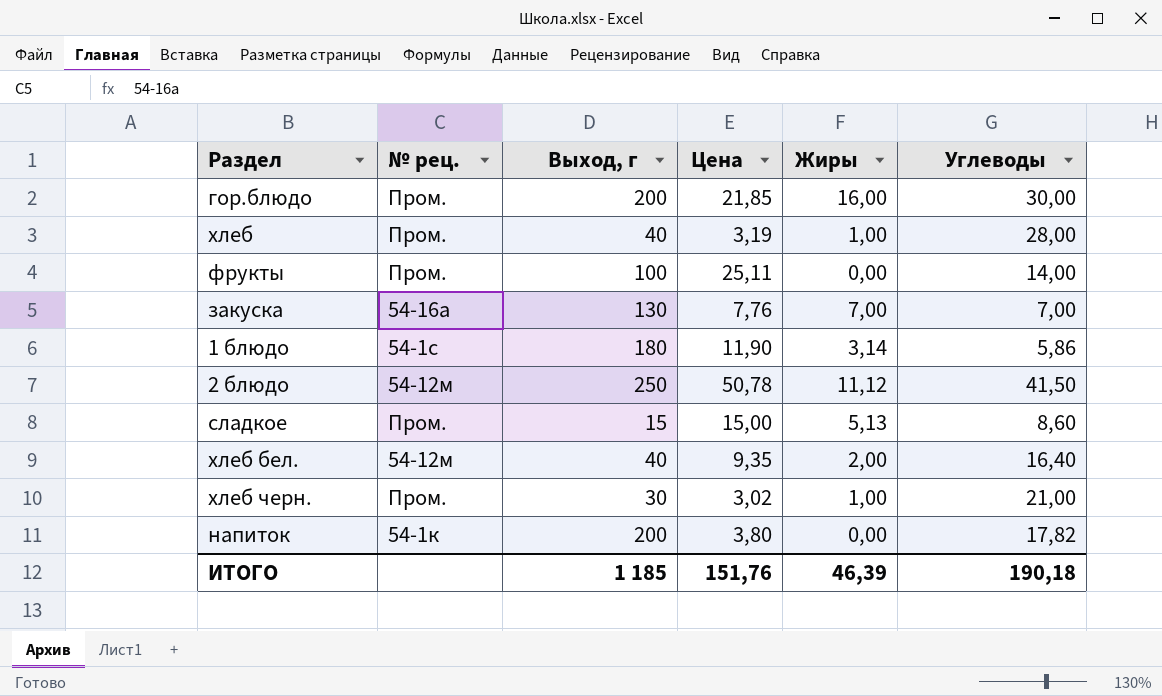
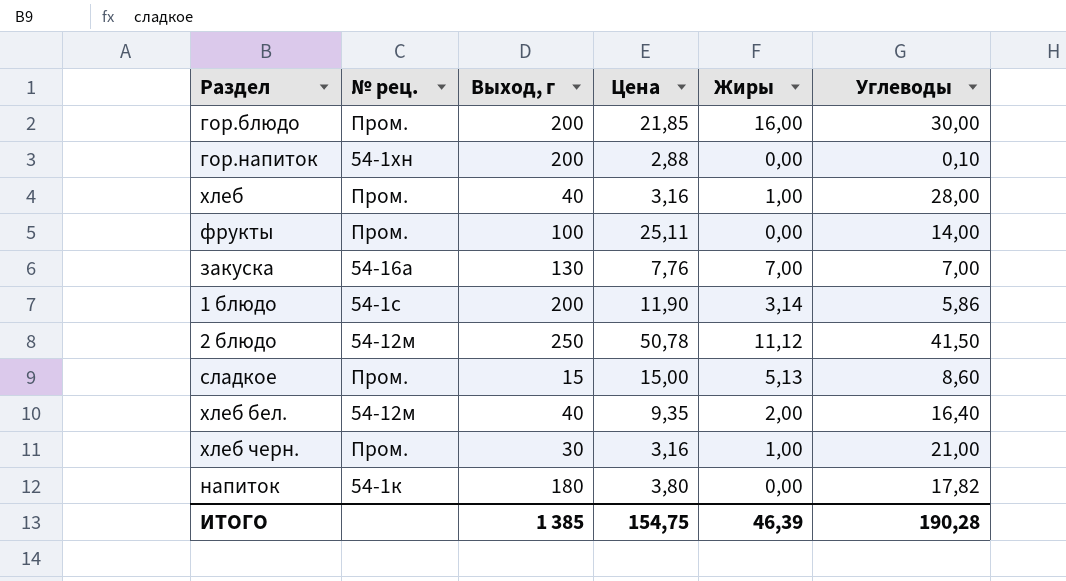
row гор.напиток: none -> 54-1хн | 200 | 2,88 | 0,00 | 0,10
хлеб | Цена: 3,19 -> 3,16
1 блюдо | Выход, г: 180 -> 200
хлеб черн. | Цена: 3,02 -> 3,16
напиток | Выход, г: 200 -> 180
ИТОГО | Выход, г: 1 185 -> 1 385
ИТОГО | Цена: 151,76 -> 154,75
ИТОГО | Углеводы: 190,18 -> 190,28

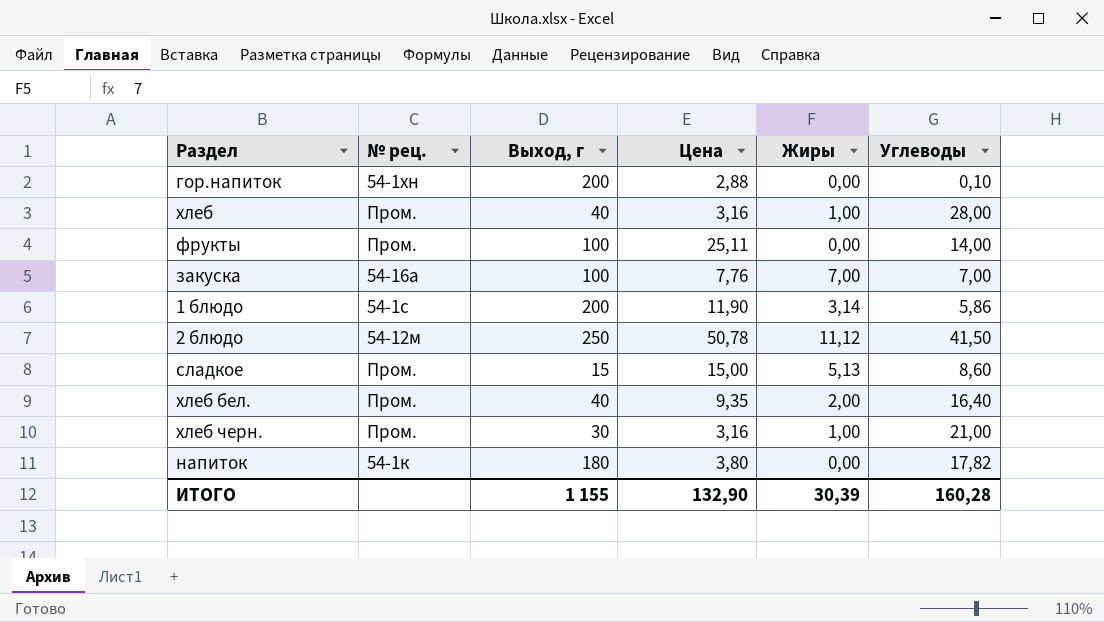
row гор.блюдо: Пром. | 200 | 21,85 | 16,00 | 30,00 -> none
закуска | Выход, г: 130 -> 100
хлеб бел. | № рец.: 54-12м -> Пром.
ИТОГО | Выход, г: 1 385 -> 1 155
ИТОГО | Цена: 154,75 -> 132,90
ИТОГО | Жиры: 46,39 -> 30,39
ИТОГО | Углеводы: 190,28 -> 160,28

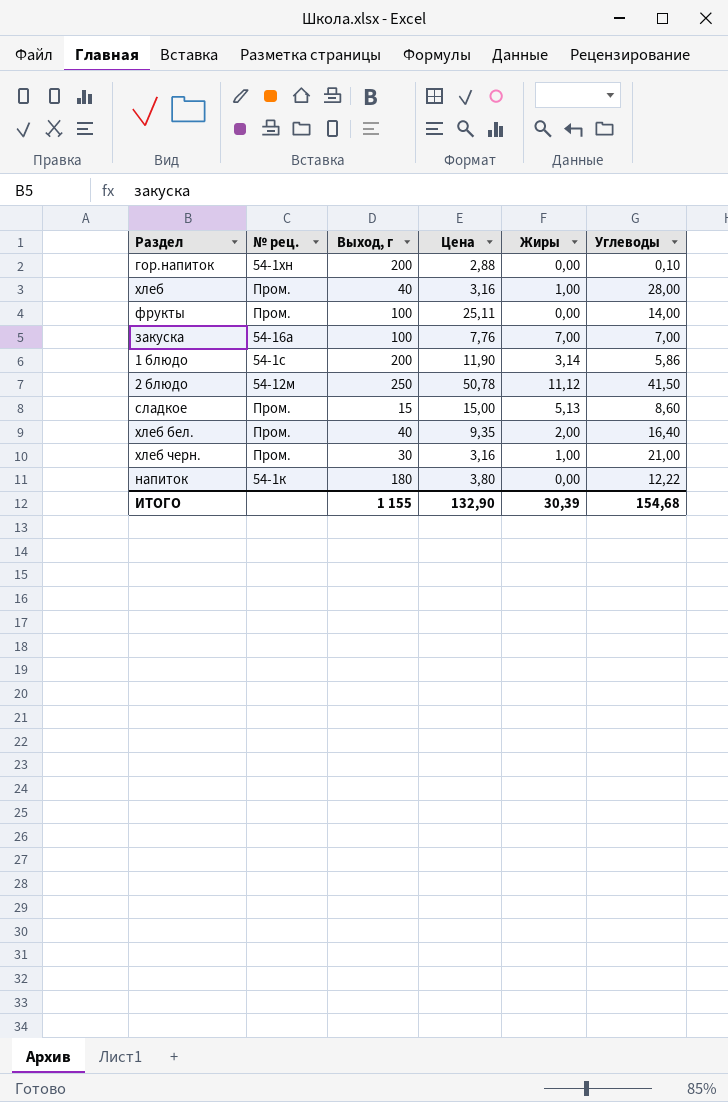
напиток | Углеводы: 17,82 -> 12,22
ИТОГО | Углеводы: 160,28 -> 154,68

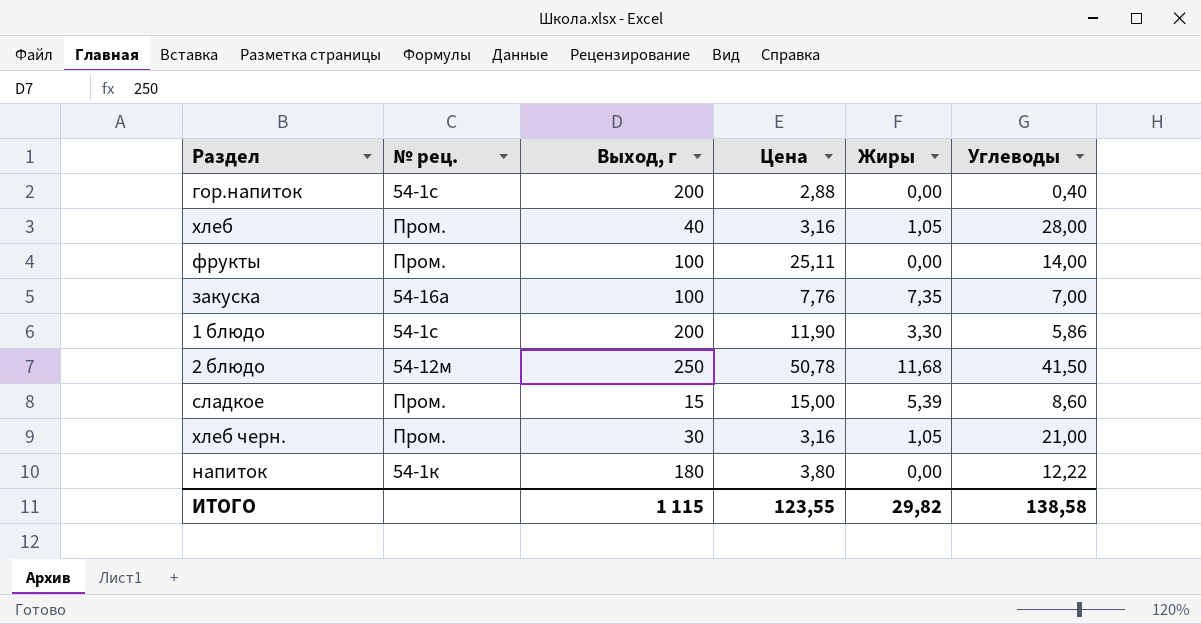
row хлеб бел.: Пром. | 40 | 9,35 | 2,00 | 16,40 -> none
гор.напиток | № рец.: 54-1хн -> 54-1с
гор.напиток | Углеводы: 0,10 -> 0,40
хлеб | Жиры: 1,00 -> 1,05
закуска | Жиры: 7,00 -> 7,35
1 блюдо | Жиры: 3,14 -> 3,30
2 блюдо | Жиры: 11,12 -> 11,68
сладкое | Жиры: 5,13 -> 5,39
хлеб черн. | Жиры: 1,00 -> 1,05
ИТОГО | Выход, г: 1 155 -> 1 115
ИТОГО | Цена: 132,90 -> 123,55
ИТОГО | Жиры: 30,39 -> 29,82
ИТОГО | Углеводы: 154,68 -> 138,58

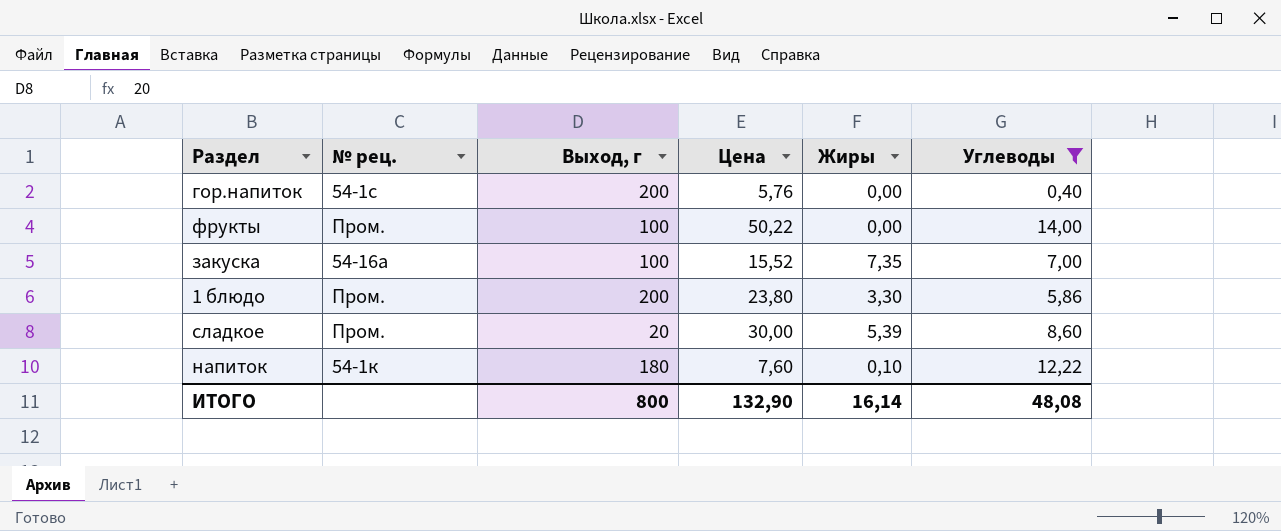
filter: none -> Углеводы <= 14,00
гор.напиток | Цена: 2,88 -> 5,76
фрукты | Цена: 25,11 -> 50,22
закуска | Цена: 7,76 -> 15,52
1 блюдо | № рец.: 54-1с -> Пром.
1 блюдо | Цена: 11,90 -> 23,80
сладкое | Выход, г: 15 -> 20
сладкое | Цена: 15,00 -> 30,00
напиток | Цена: 3,80 -> 7,60
напиток | Жиры: 0,00 -> 0,10
ИТОГО | Выход, г: 1 115 -> 800
ИТОГО | Цена: 123,55 -> 132,90
ИТОГО | Жиры: 29,82 -> 16,14
ИТОГО | Углеводы: 138,58 -> 48,08

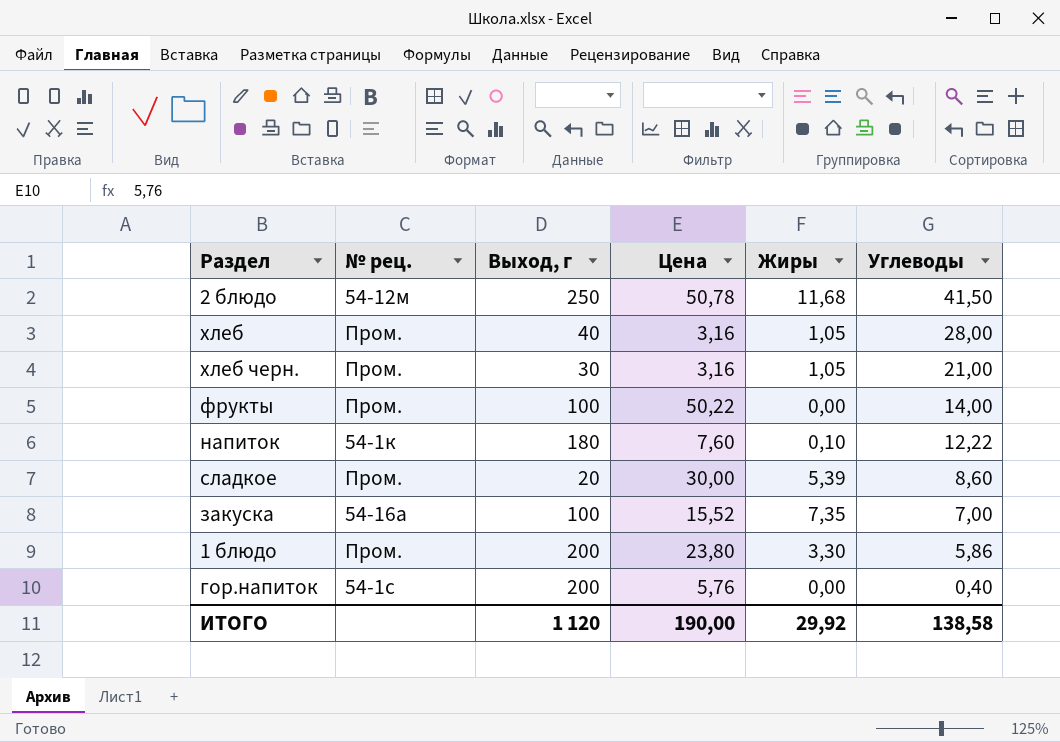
filter: Углеводы <= 14,00 -> none
row order: none -> Углеводы descending
ИТОГО | Выход, г: 800 -> 1 120
ИТОГО | Цена: 132,90 -> 190,00
ИТОГО | Жиры: 16,14 -> 29,92
ИТОГО | Углеводы: 48,08 -> 138,58

